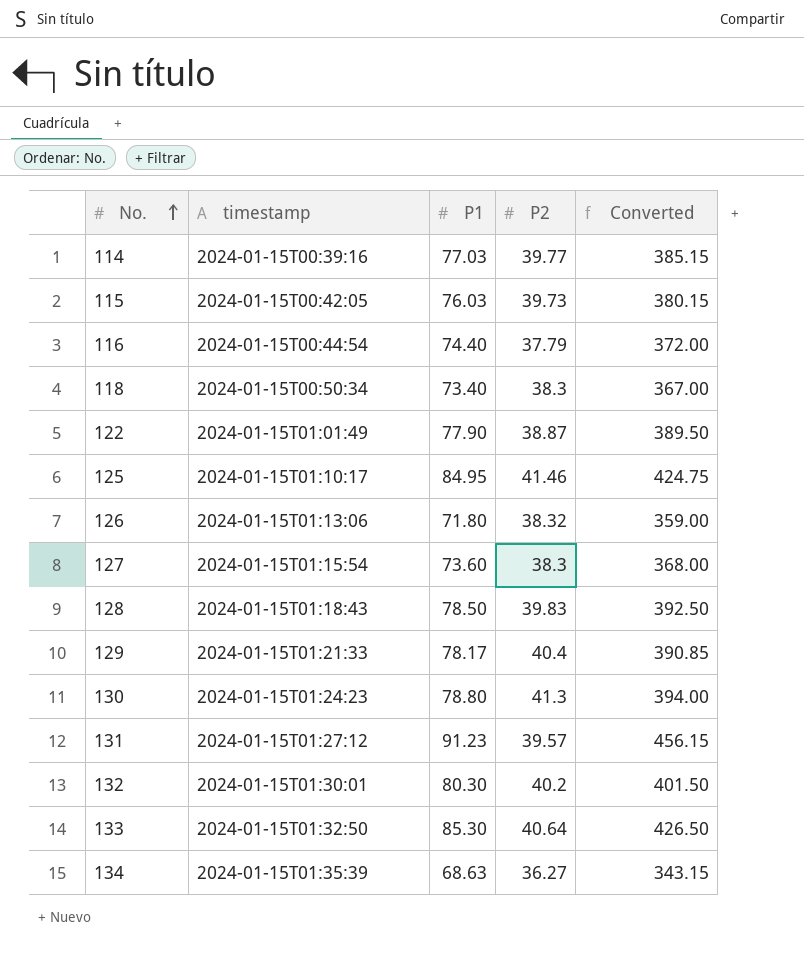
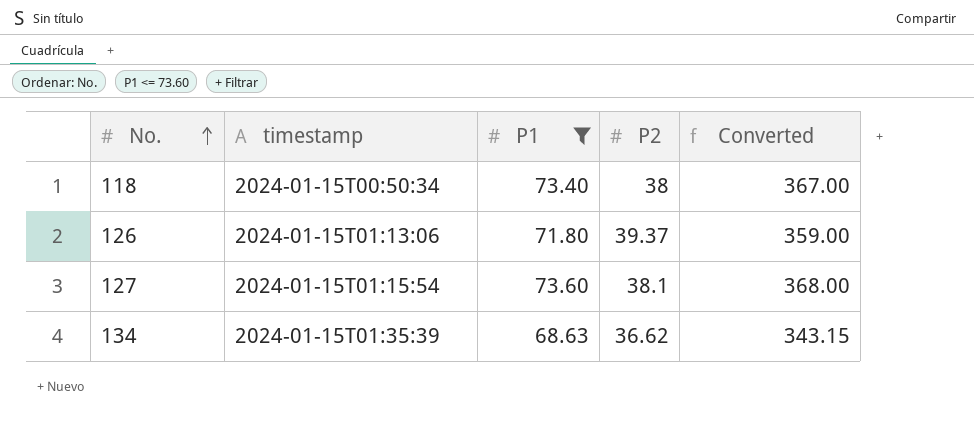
filter: none -> P1 <= 73.60
118 | P2: 38.3 -> 38
126 | P2: 38.32 -> 39.37
127 | P2: 38.3 -> 38.1
134 | P2: 36.27 -> 36.62

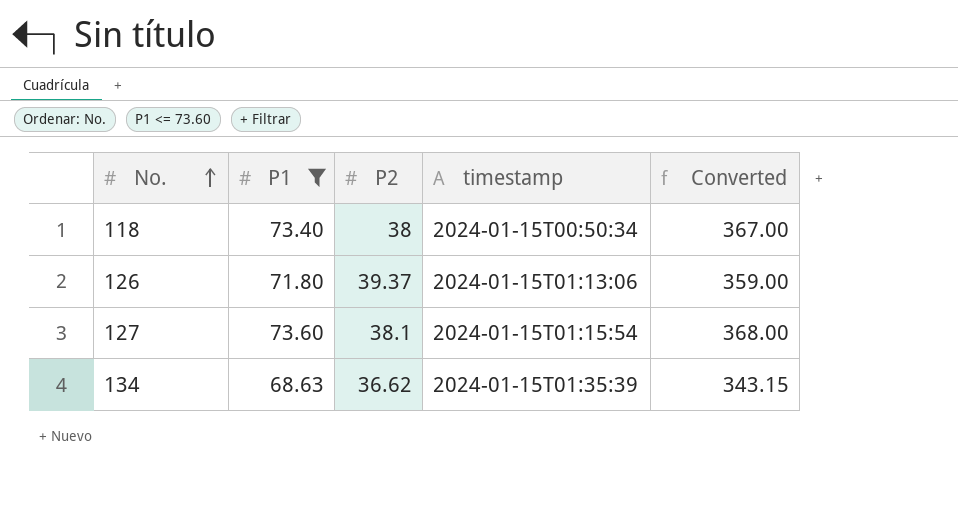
column timestamp | position: 2 -> 4

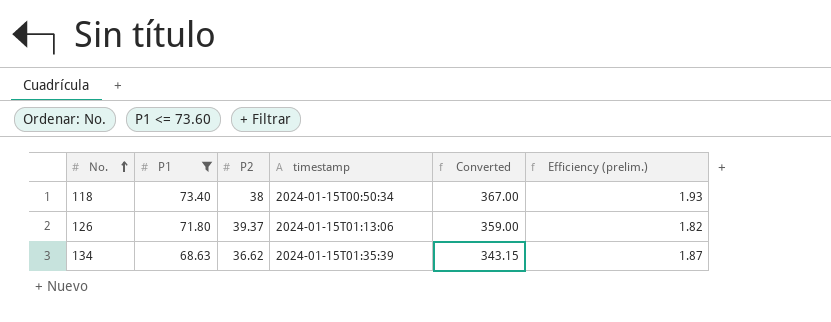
column Efficiency (prelim.) | formula: none -> [P1] / [P2]
row 127: 73.60 | 38.1 | 2024-01-15T01:15:54 | 368.00 -> none

